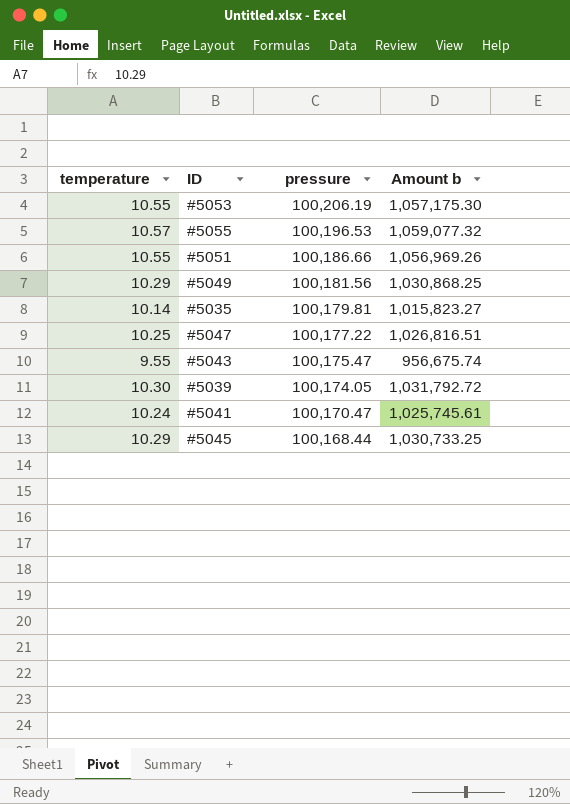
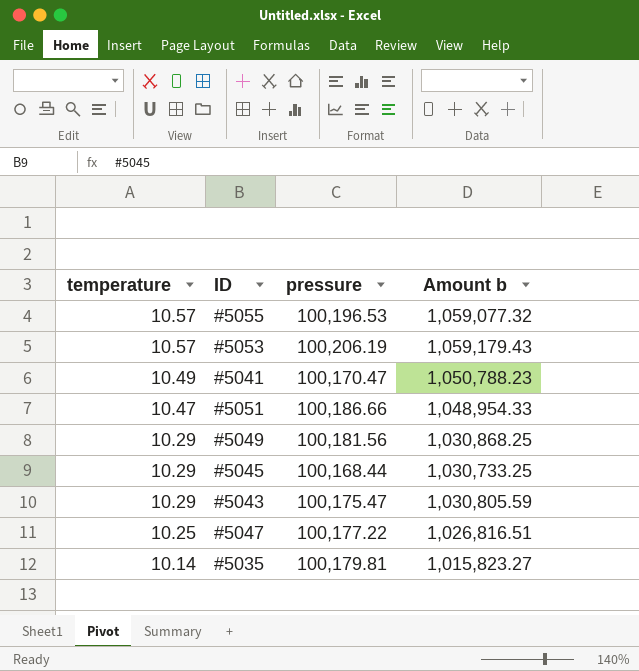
row order: pressure descending -> temperature descending
row #5039: 10.30 | 100,174.05 | 1,031,792.72 -> none
#5053 | temperature: 10.55 -> 10.57
#5053 | Amount b: 1,057,175.30 -> 1,059,179.43
#5041 | temperature: 10.24 -> 10.49
#5041 | Amount b: 1,025,745.61 -> 1,050,788.23
#5051 | temperature: 10.55 -> 10.47
#5051 | Amount b: 1,056,969.26 -> 1,048,954.33
#5043 | temperature: 9.55 -> 10.29
#5043 | Amount b: 956,675.74 -> 1,030,805.59

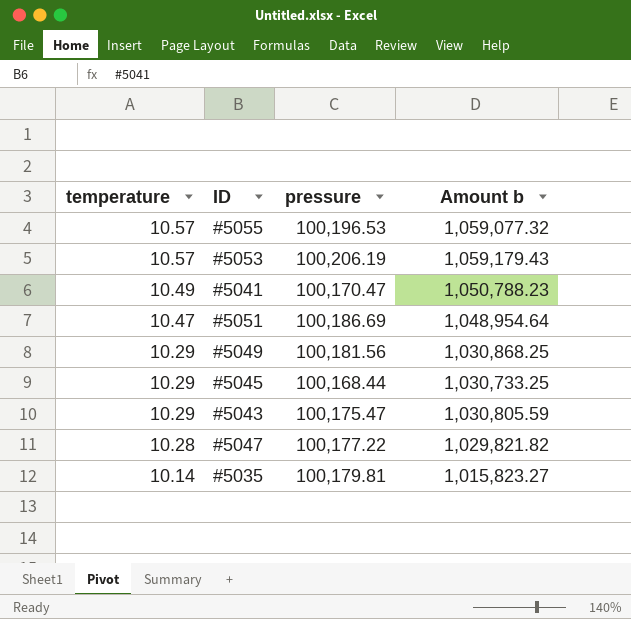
#5051 | pressure: 100,186.66 -> 100,186.69
#5051 | Amount b: 1,048,954.33 -> 1,048,954.64
#5047 | temperature: 10.25 -> 10.28
#5047 | Amount b: 1,026,816.51 -> 1,029,821.82

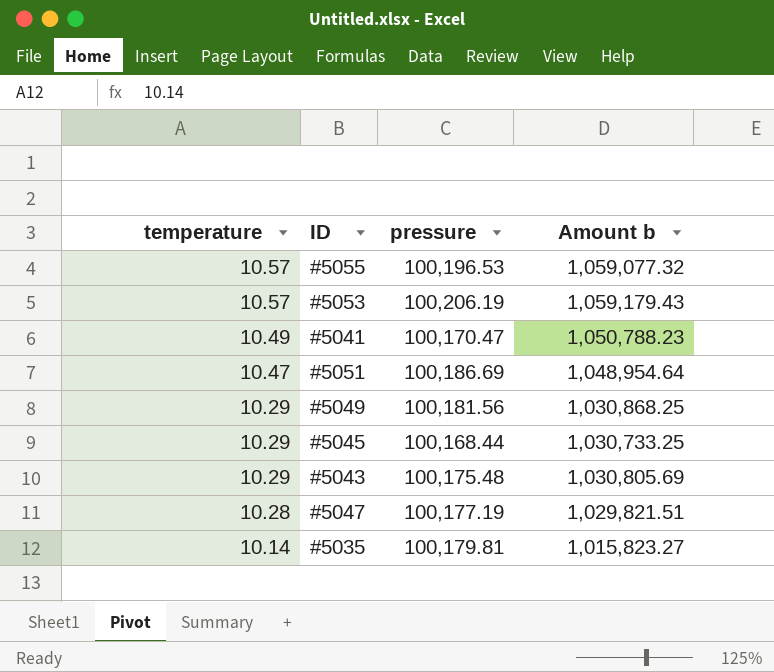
#5043 | pressure: 100,175.47 -> 100,175.48
#5043 | Amount b: 1,030,805.59 -> 1,030,805.69
#5047 | pressure: 100,177.22 -> 100,177.19
#5047 | Amount b: 1,029,821.82 -> 1,029,821.51

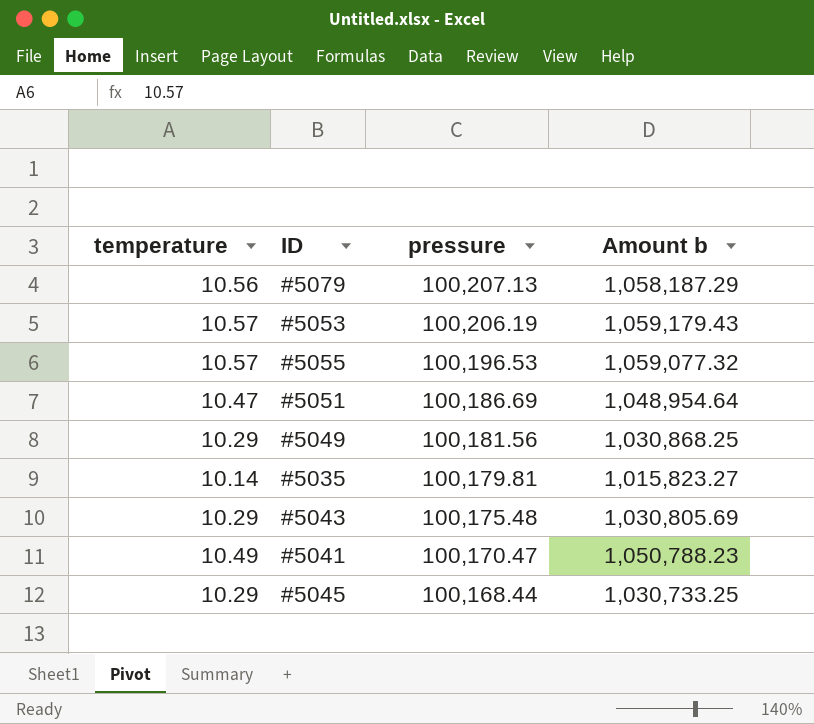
row order: temperature descending -> pressure descending
row #5047: 10.28 | 100,177.19 | 1,029,821.51 -> none
row #5079: none -> 10.56 | 100,207.13 | 1,058,187.29

